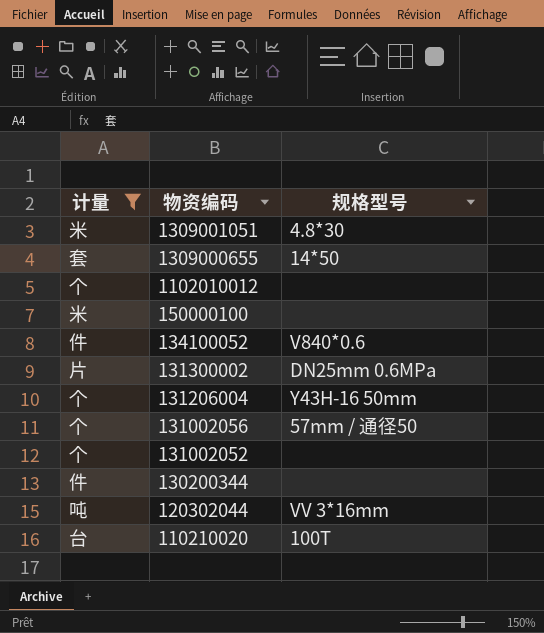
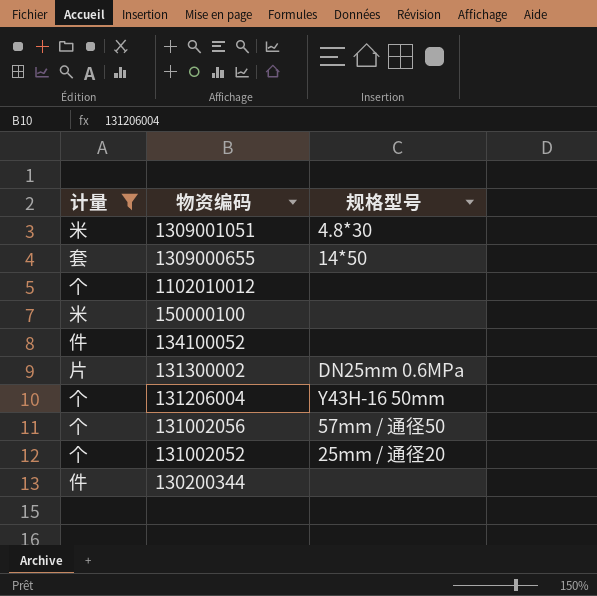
row 120302044: 吨 | VV 3*16mm -> none
row 110210020: 台 | 100T -> none
134100052 | 规格型号: V840*0.6 -> none
131002052 | 规格型号: none -> 25mm / 通径20

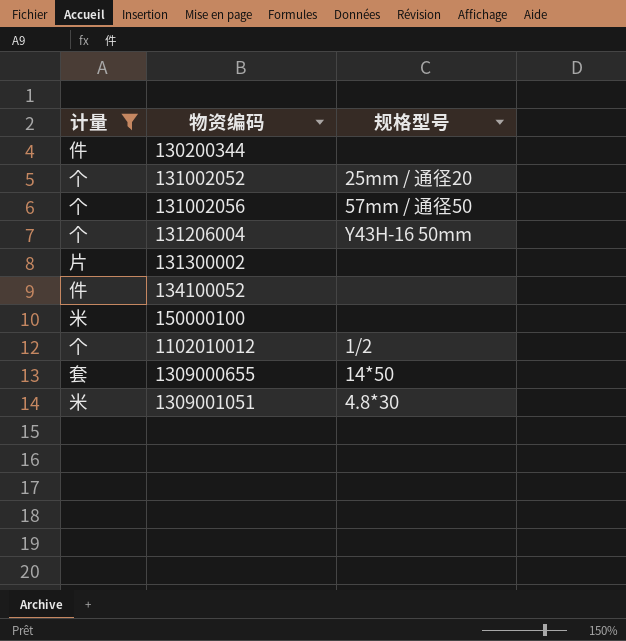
row order: 物资编码 descending -> 物资编码 ascending
131300002 | 规格型号: DN25mm 0.6MPa -> none
1102010012 | 规格型号: none -> 1/2

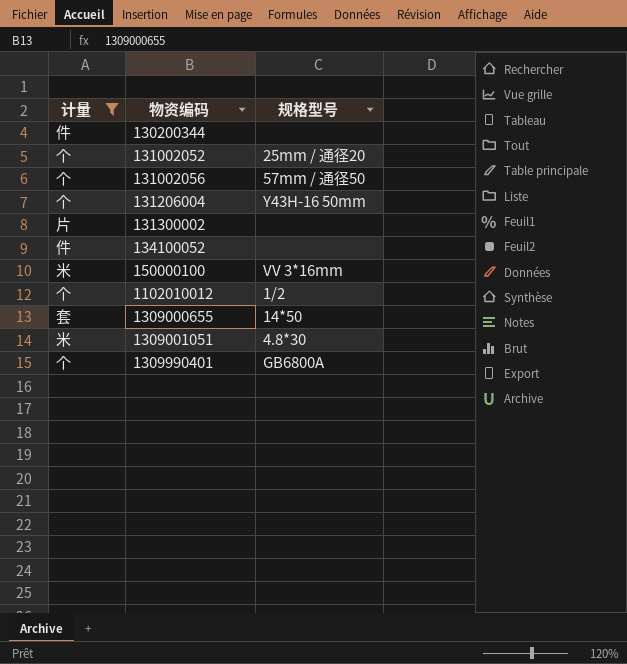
150000100 | 规格型号: none -> VV 3*16mm
row 1309990401: none -> 个 | GB6800A

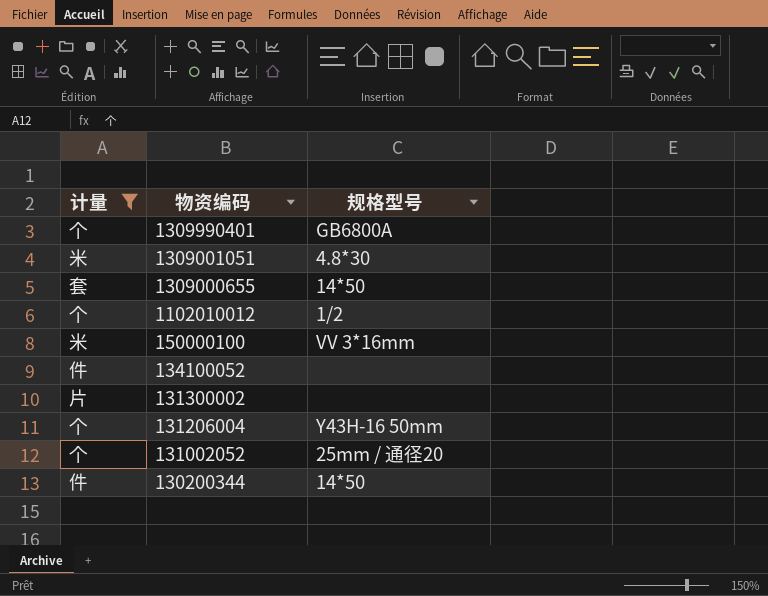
row order: 物资编码 ascending -> 物资编码 descending
row 131002056: 个 | 57mm / 通径50 -> none
130200344 | 规格型号: none -> 14*50

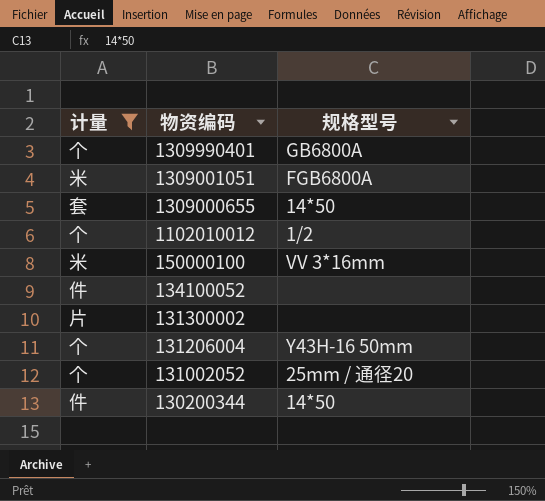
1309001051 | 规格型号: 4.8*30 -> FGB6800A

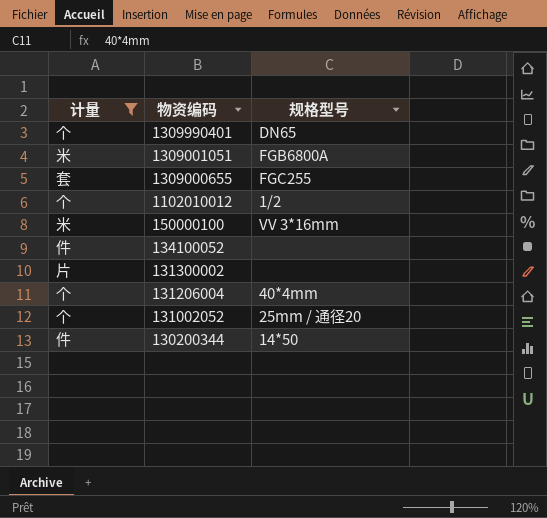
1309990401 | 规格型号: GB6800A -> DN65
1309000655 | 规格型号: 14*50 -> FGC255
131206004 | 规格型号: Y43H-16 50mm -> 40*4mm

